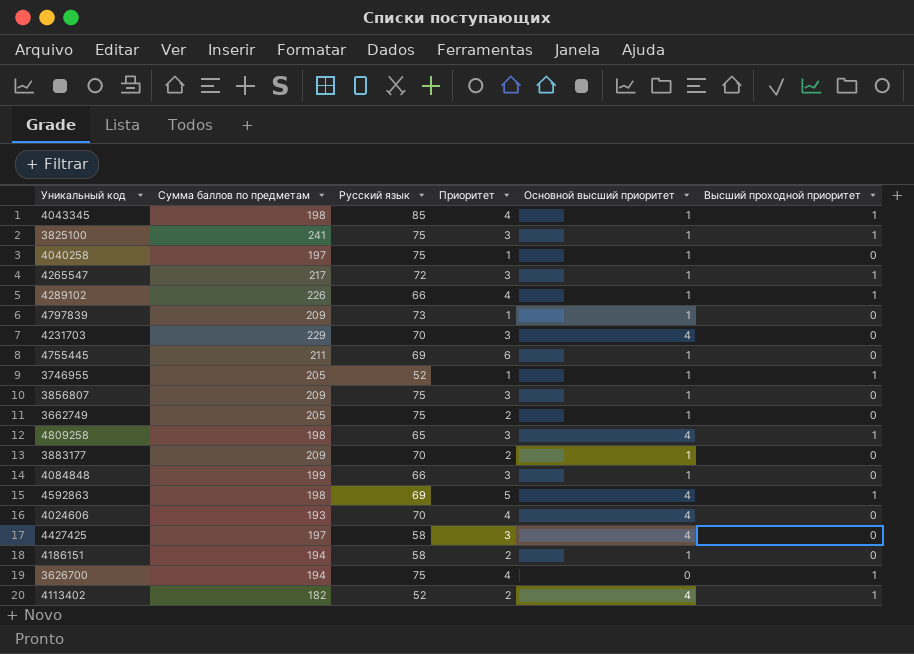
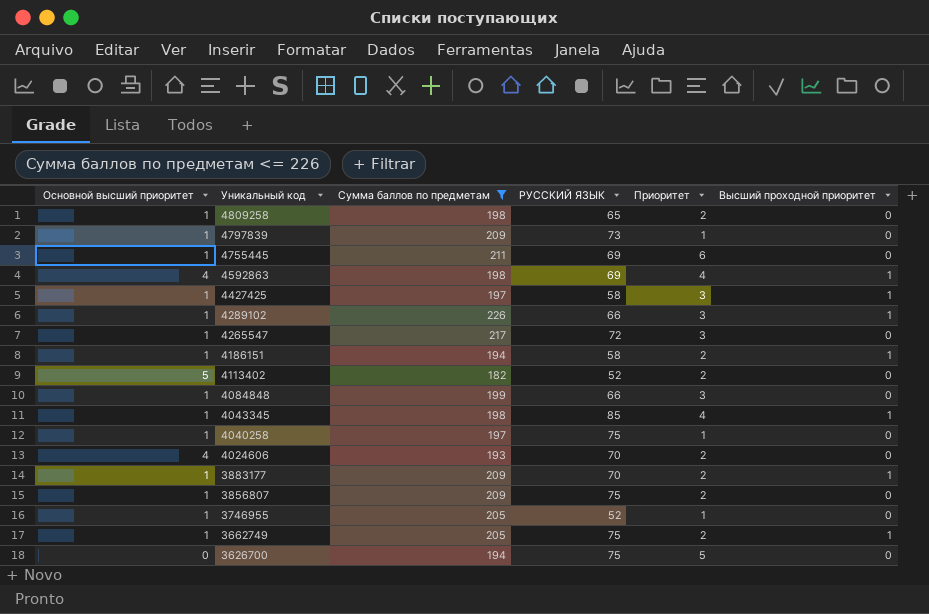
filter: none -> Сумма баллов по предметам <= 226
row order: none -> Уникальный код descending
column Основной высший приоритет | position: 5 -> 1
column name: Русский язык -> РУССКИЙ ЯЗЫК
4809258 | Основной высший приоритет: 4 -> 1
4809258 | Приоритет: 3 -> 2
4809258 | Высший проходной приоритет: 1 -> 0
4592863 | Приоритет: 5 -> 4
4427425 | Основной высший приоритет: 4 -> 1
4427425 | Высший проходной приоритет: 0 -> 1
4289102 | Приоритет: 4 -> 3
4265547 | Высший проходной приоритет: 1 -> 0
4186151 | Высший проходной приоритет: 0 -> 1
4113402 | Основной высший приоритет: 4 -> 5
4113402 | Высший проходной приоритет: 1 -> 0
4024606 | Приоритет: 4 -> 2
3883177 | Высший проходной приоритет: 0 -> 1
3856807 | Приоритет: 3 -> 2
3746955 | Высший проходной приоритет: 1 -> 0
3662749 | Высший проходной приоритет: 0 -> 1
3626700 | Приоритет: 4 -> 5
3626700 | Высший проходной приоритет: 1 -> 0

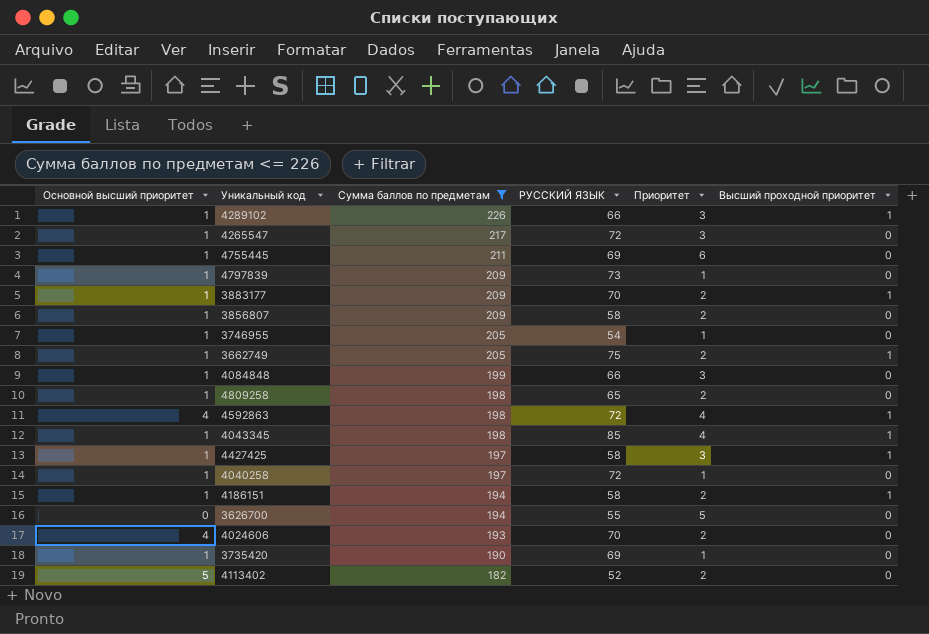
row order: Уникальный код descending -> Сумма баллов по предметам descending
3856807 | РУССКИЙ ЯЗЫК: 75 -> 58
3746955 | РУССКИЙ ЯЗЫК: 52 -> 54
4592863 | РУССКИЙ ЯЗЫК: 69 -> 72
4040258 | РУССКИЙ ЯЗЫК: 75 -> 72
3626700 | РУССКИЙ ЯЗЫК: 75 -> 55
row 3735420: none -> 1 | 190 | 69 | 1 | 0

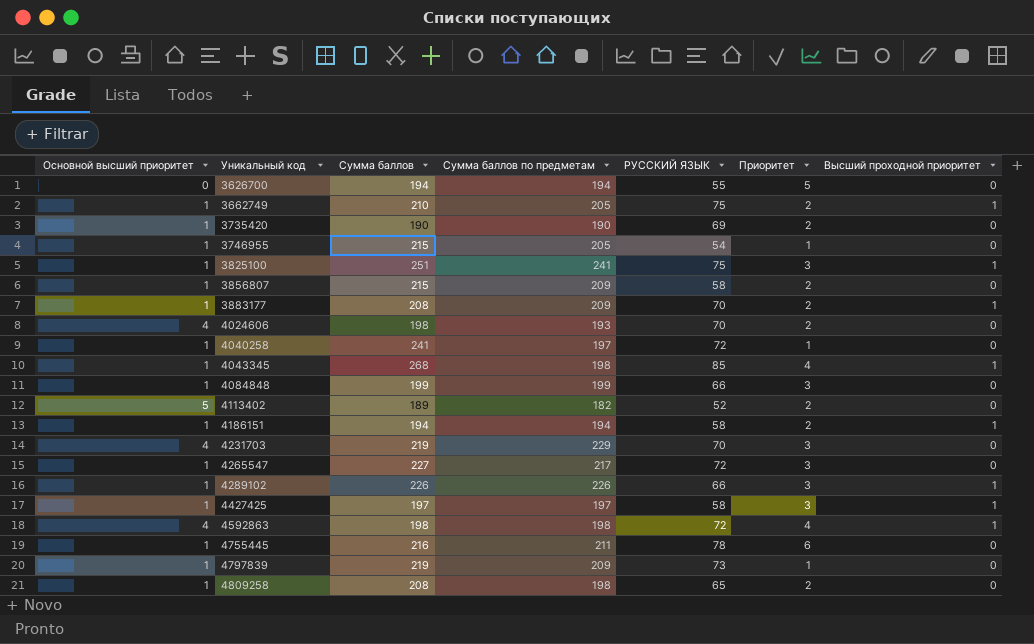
filter: Сумма баллов по предметам <= 226 -> none
row order: Сумма баллов по предметам descending -> Уникальный код ascending
column Сумма баллов | position: none -> 3
3735420 | Приоритет: 1 -> 2
4755445 | РУССКИЙ ЯЗЫК: 69 -> 78

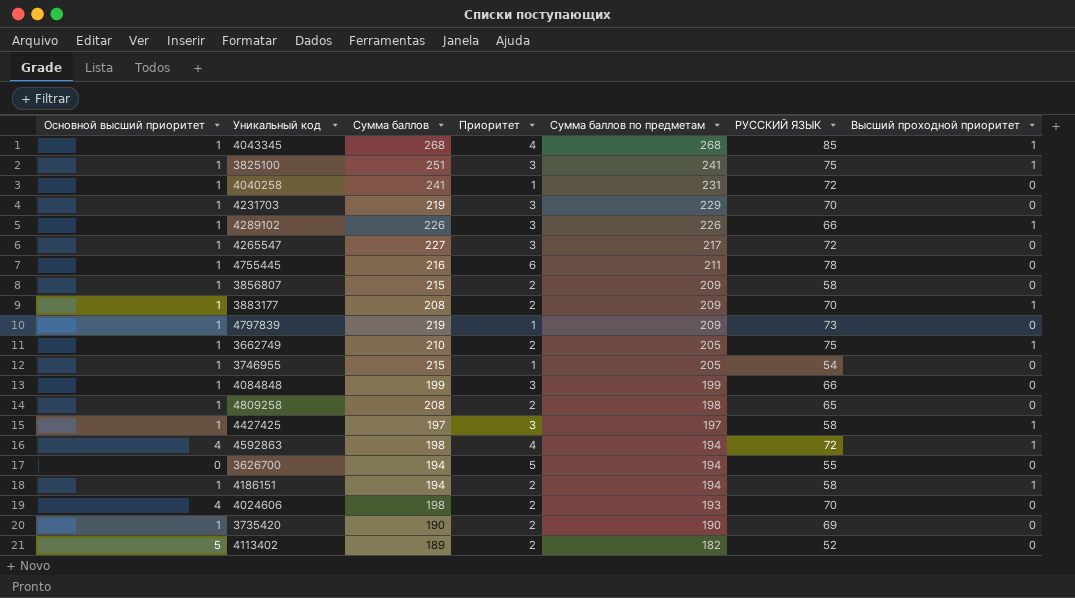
row order: Уникальный код ascending -> Сумма баллов по предметам descending
column Приоритет | position: 6 -> 4
4043345 | Сумма баллов по предметам: 198 -> 268
4040258 | Сумма баллов по предметам: 197 -> 231
4231703 | Основной высший приоритет: 4 -> 1
4592863 | Сумма баллов по предметам: 198 -> 194

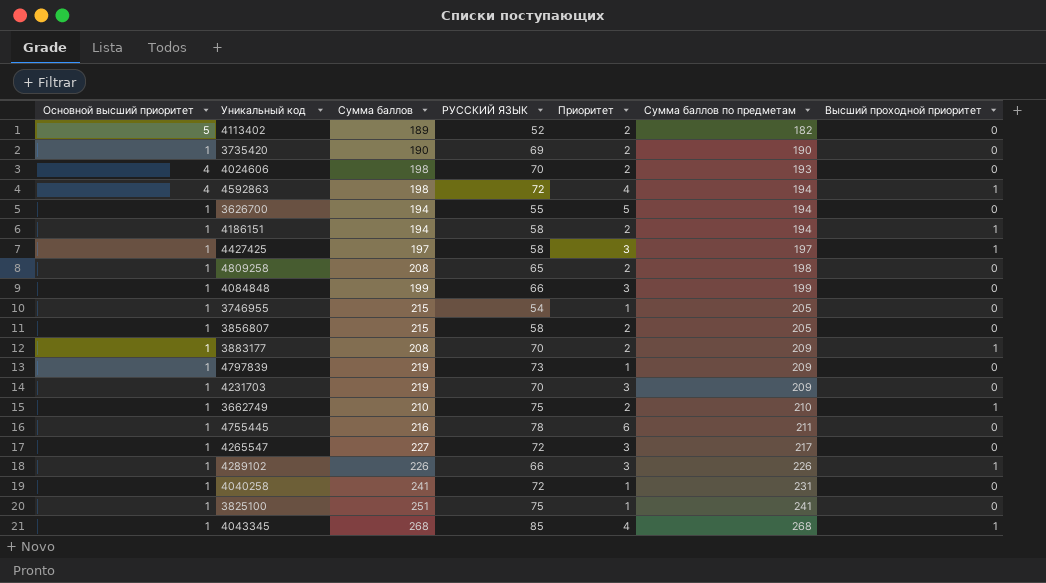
row order: Сумма баллов по предметам descending -> Сумма баллов по предметам ascending
column РУССКИЙ ЯЗЫК | position: 6 -> 4
3626700 | Основной высший приоритет: 0 -> 1
3856807 | Сумма баллов по предметам: 209 -> 205
4231703 | Сумма баллов по предметам: 229 -> 209
3662749 | Сумма баллов по предметам: 205 -> 210
3825100 | Приоритет: 3 -> 1
3825100 | Высший проходной приоритет: 1 -> 0

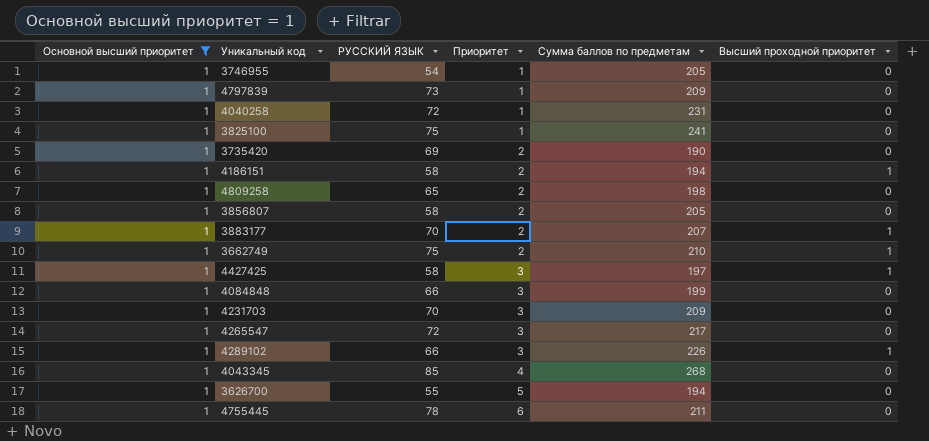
filter: none -> Основной высший приоритет = 1
row order: Сумма баллов по предметам ascending -> Приоритет ascending
column Сумма баллов | position: 3 -> none
3883177 | Сумма баллов по предметам: 209 -> 207
4043345 | Высший проходной приоритет: 1 -> 0

